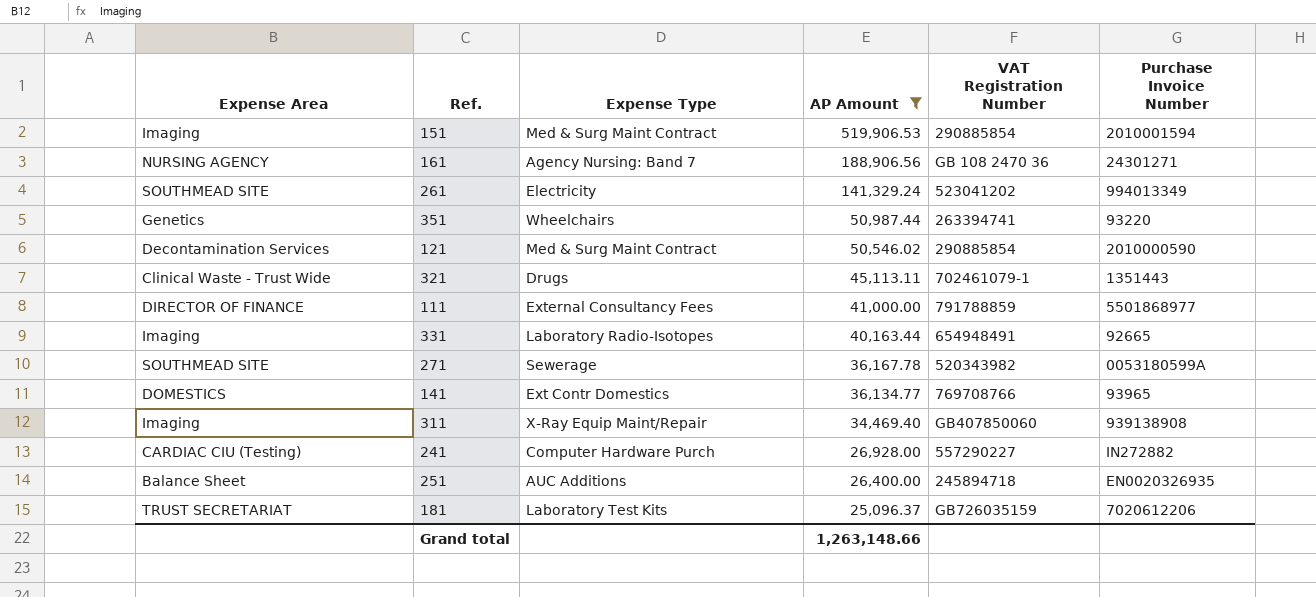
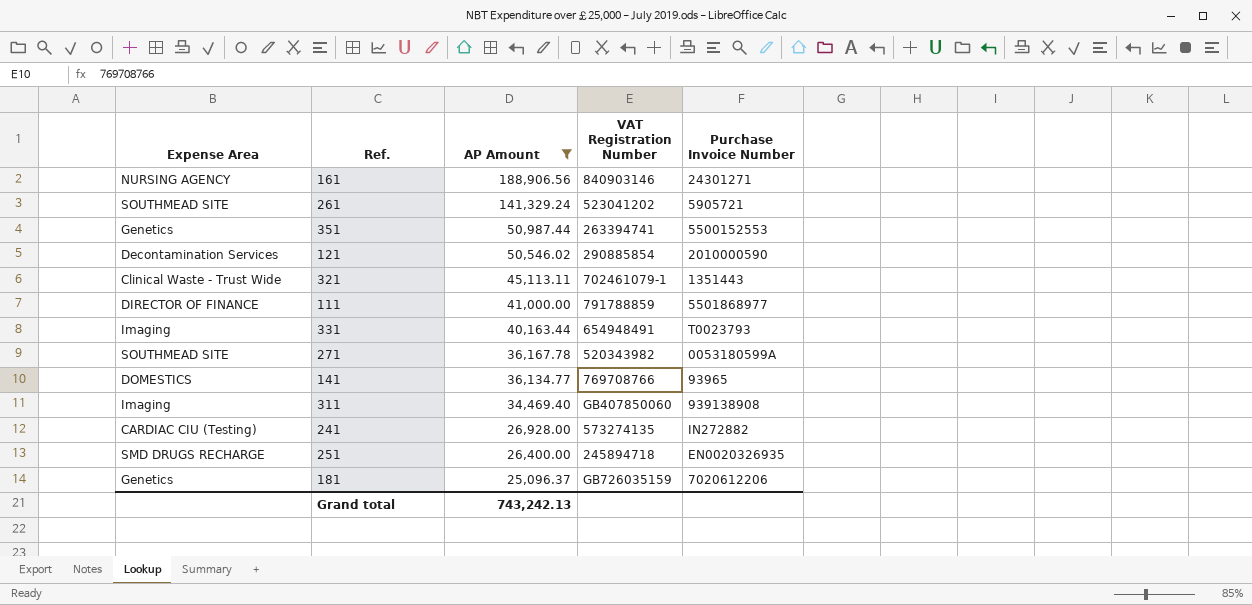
column Expense Type | position: 3 -> none
row 151: Imaging | Med & Surg Maint Contract | 519,906.53 | 290885854 | 2010001594 -> none
161 | VAT Registration Number: GB 108 2470 36 -> 840903146
261 | Purchase Invoice Number: 994013349 -> 5905721
351 | Purchase Invoice Number: 93220 -> 5500152553
331 | Purchase Invoice Number: 92665 -> T0023793
241 | VAT Registration Number: 557290227 -> 573274135
251 | Expense Area: Balance Sheet -> SMD DRUGS RECHARGE
181 | Expense Area: TRUST SECRETARIAT -> Genetics
Grand total | AP Amount: 1,263,148.66 -> 743,242.13

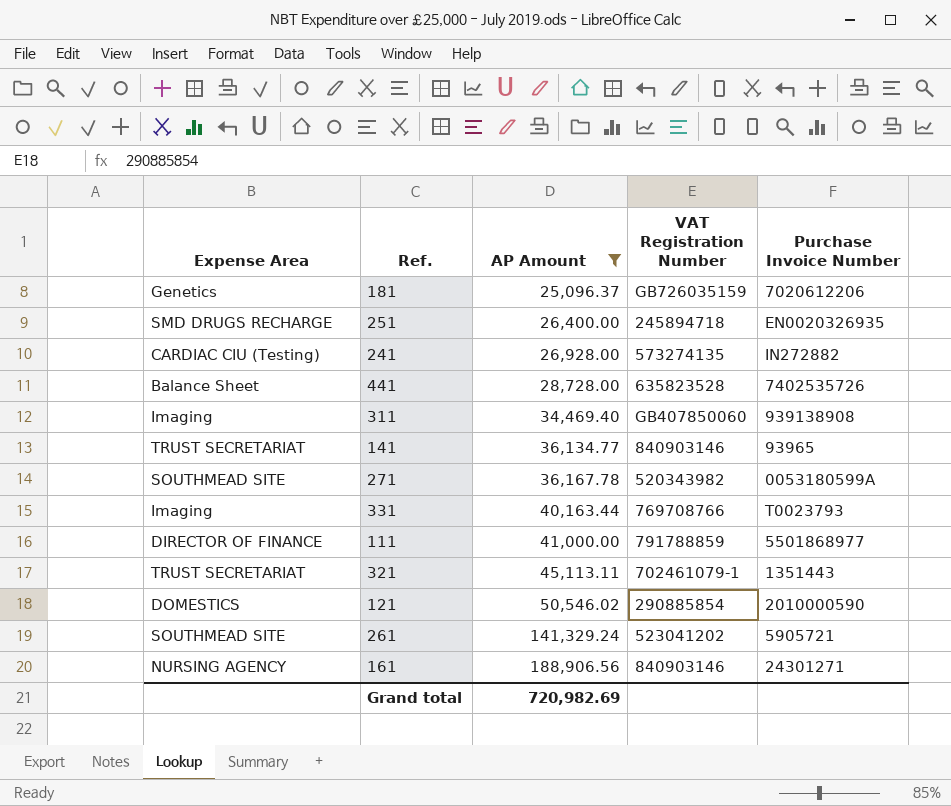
row order: AP Amount descending -> AP Amount ascending
row 351: Genetics | 50,987.44 | 263394741 | 5500152553 -> none
row 441: none -> Balance Sheet | 28,728.00 | 635823528 | 7402535726
141 | Expense Area: DOMESTICS -> TRUST SECRETARIAT
141 | VAT Registration Number: 769708766 -> 840903146
331 | VAT Registration Number: 654948491 -> 769708766
321 | Expense Area: Clinical Waste - Trust Wide -> TRUST SECRETARIAT
121 | Expense Area: Decontamination Services -> DOMESTICS
Grand total | AP Amount: 743,242.13 -> 720,982.69

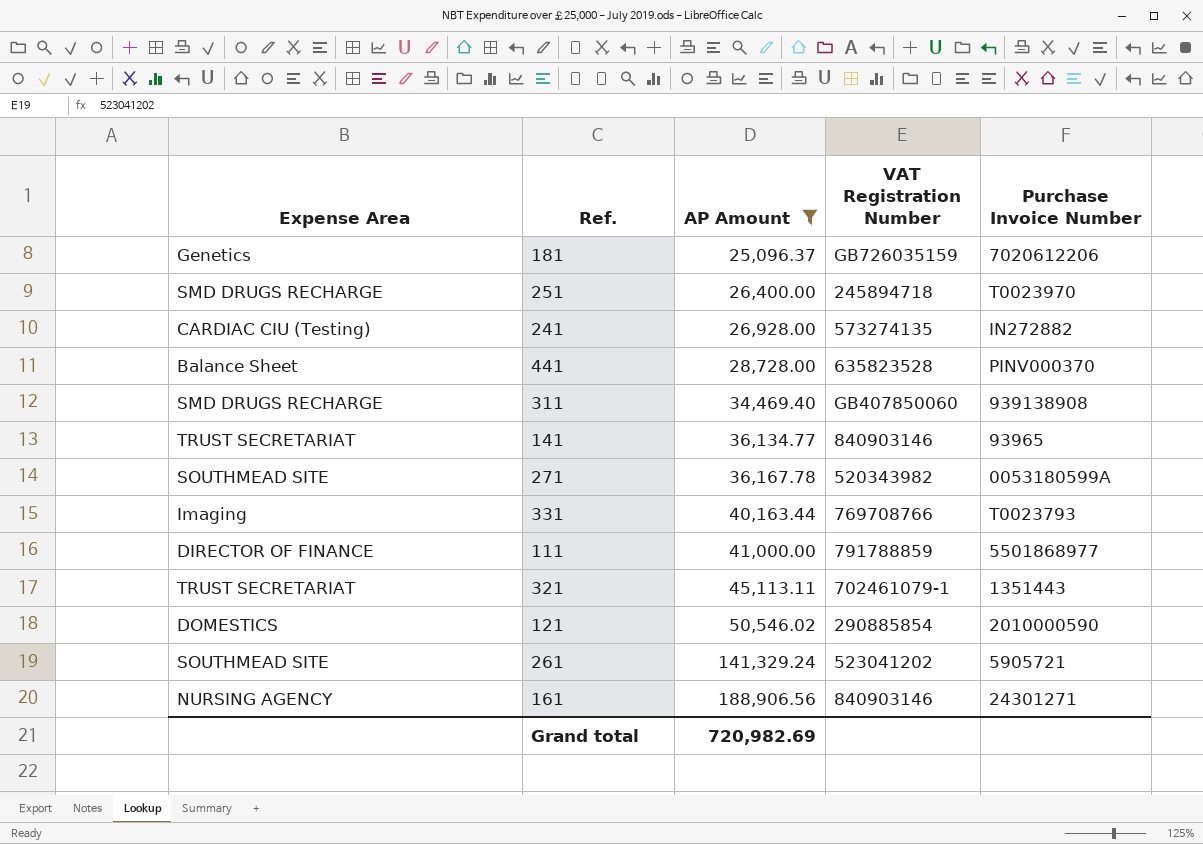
251 | Purchase Invoice Number: EN0020326935 -> T0023970
441 | Purchase Invoice Number: 7402535726 -> PINV000370
311 | Expense Area: Imaging -> SMD DRUGS RECHARGE

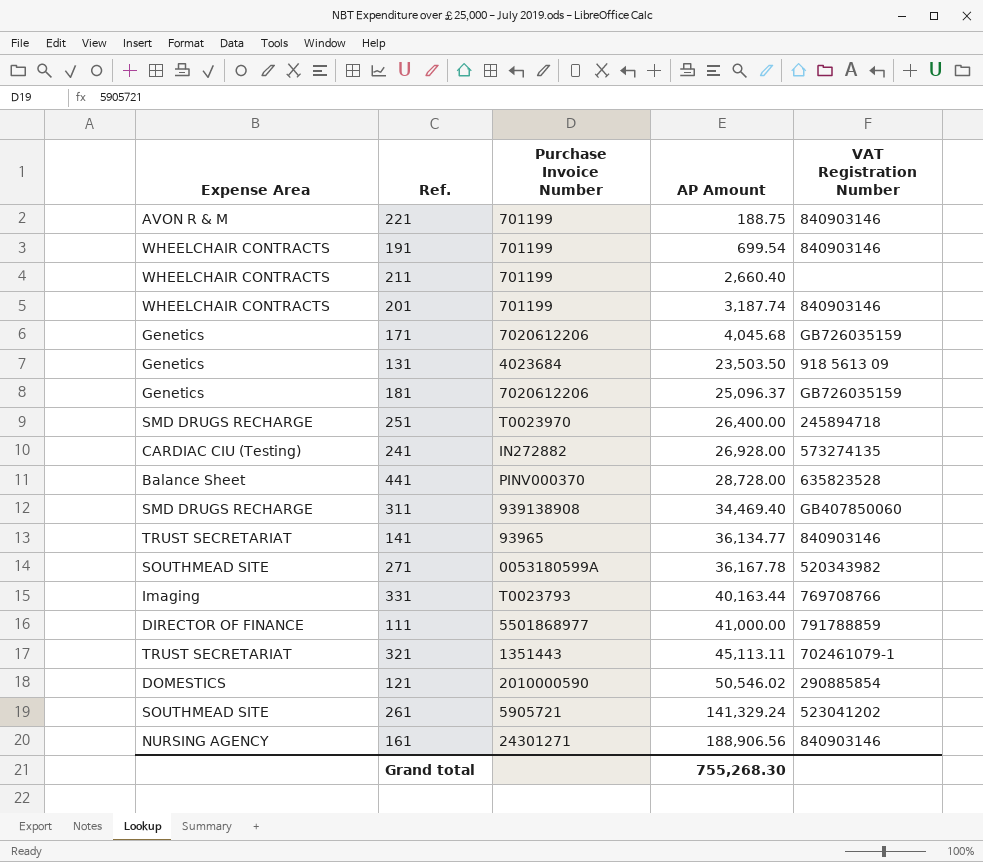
filter: AP Amount >= 25,096.37 -> none
column Purchase Invoice Number | position: 5 -> 3
Grand total | AP Amount: 720,982.69 -> 755,268.30

